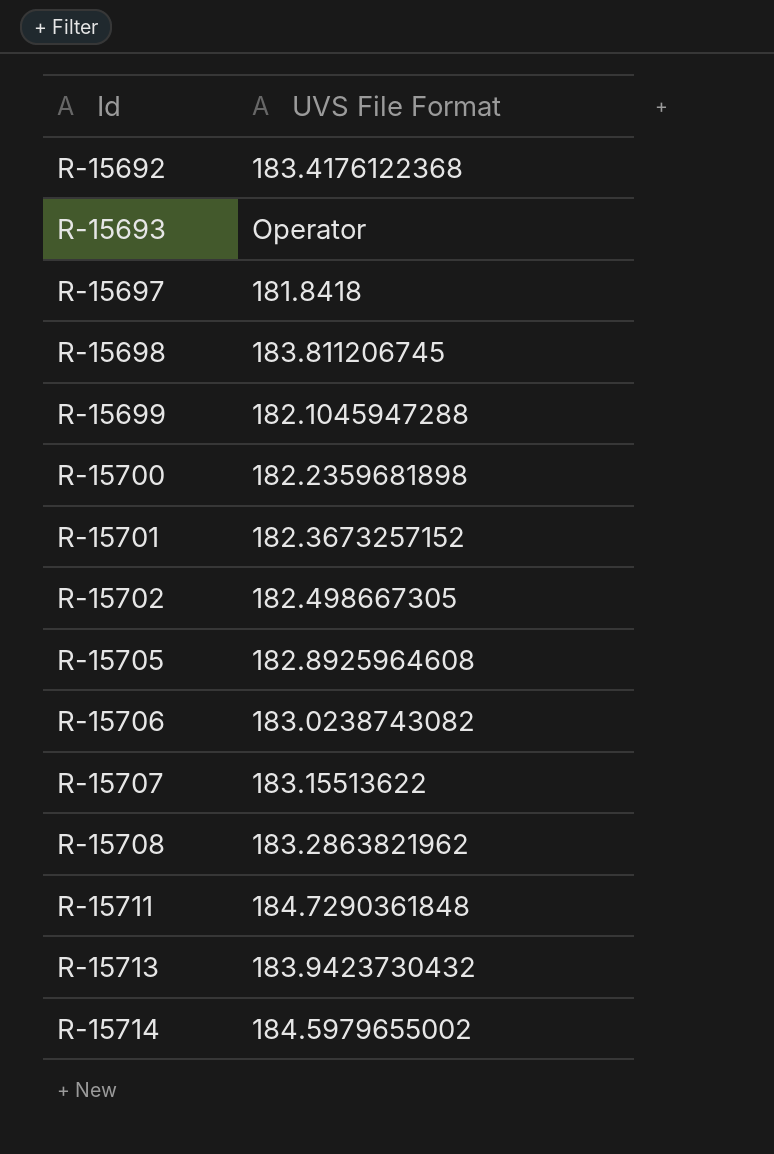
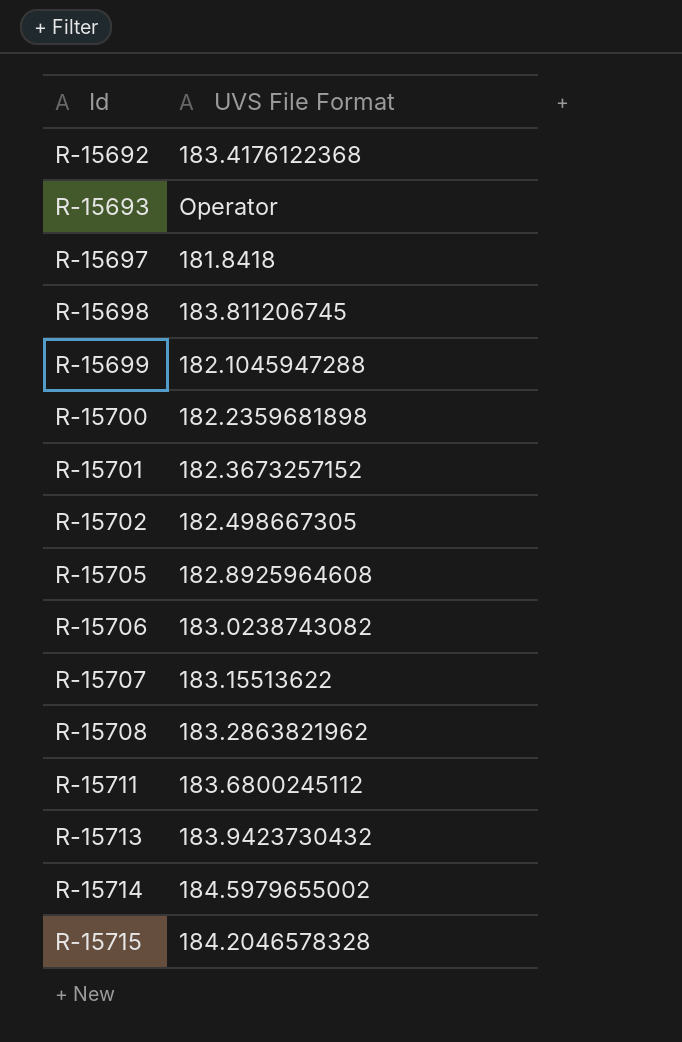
R-15711 | UVS File Format: 184.7290361848 -> 183.6800245112
row R-15715: none -> 184.2046578328

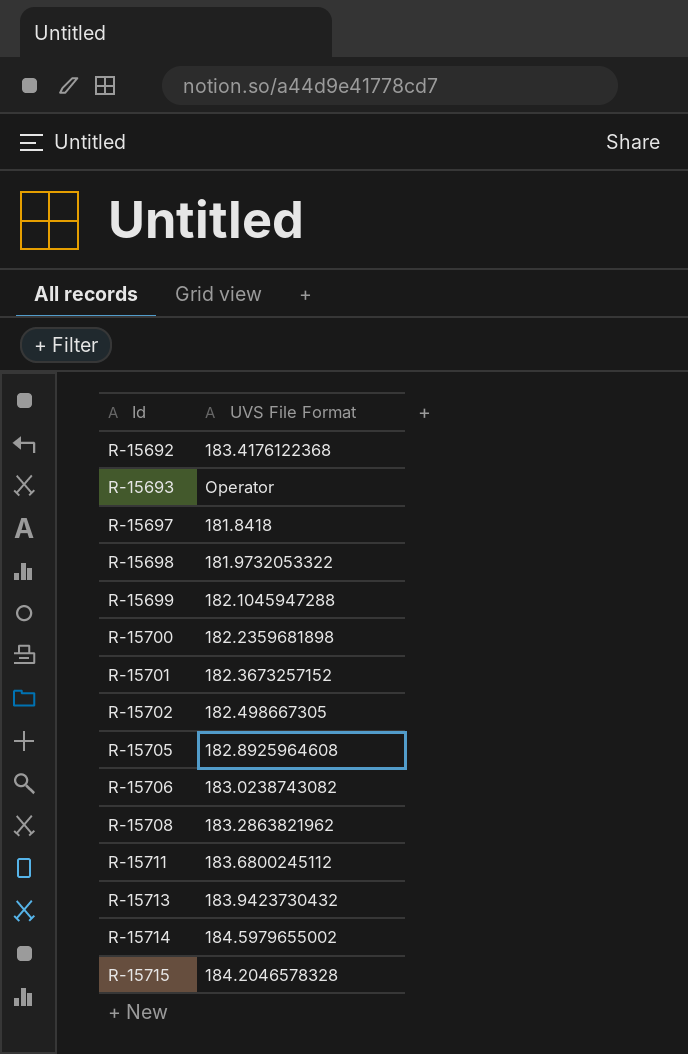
row R-15707: 183.15513622 -> none
R-15698 | UVS File Format: 183.811206745 -> 181.9732053322

